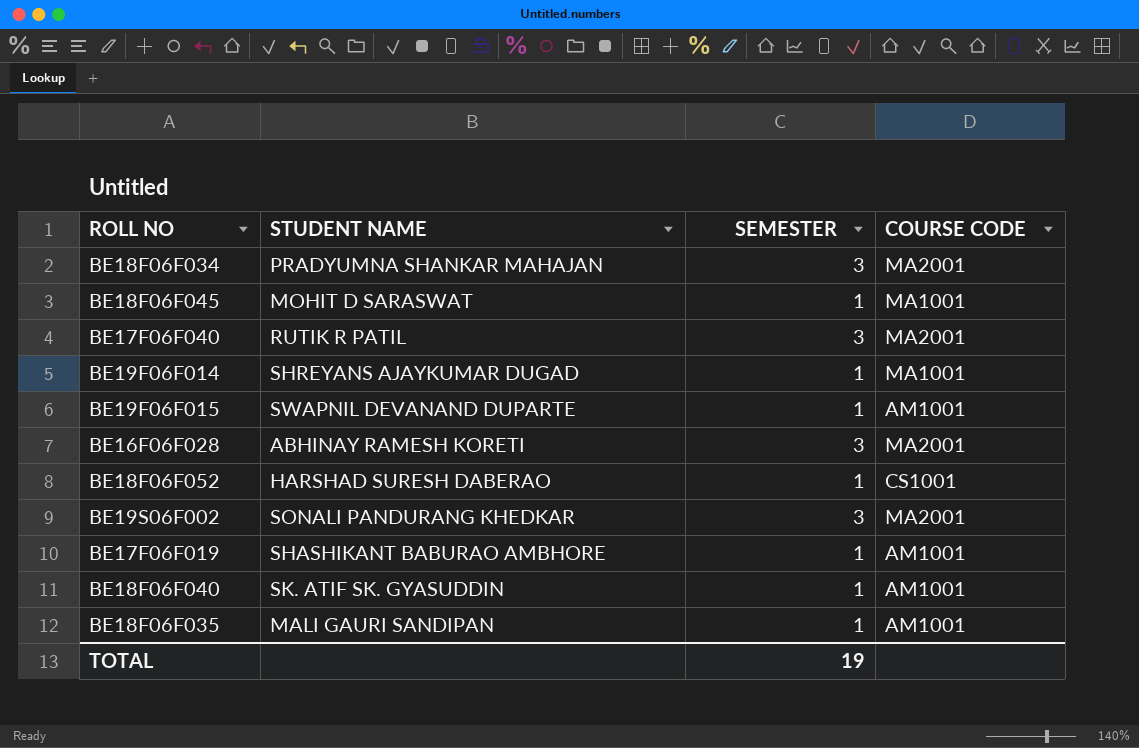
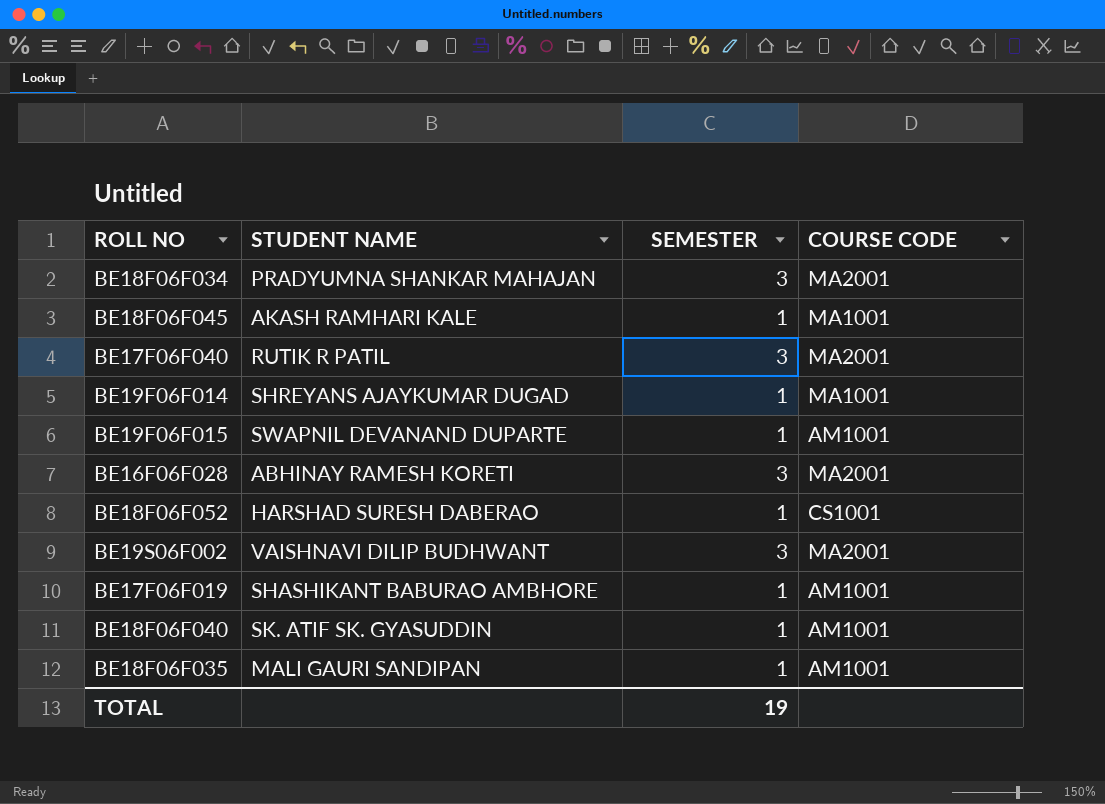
BE18F06F045 | STUDENT NAME: MOHIT D SARASWAT -> AKASH RAMHARI KALE
BE19S06F002 | STUDENT NAME: SONALI PANDURANG KHEDKAR -> VAISHNAVI DILIP BUDHWANT

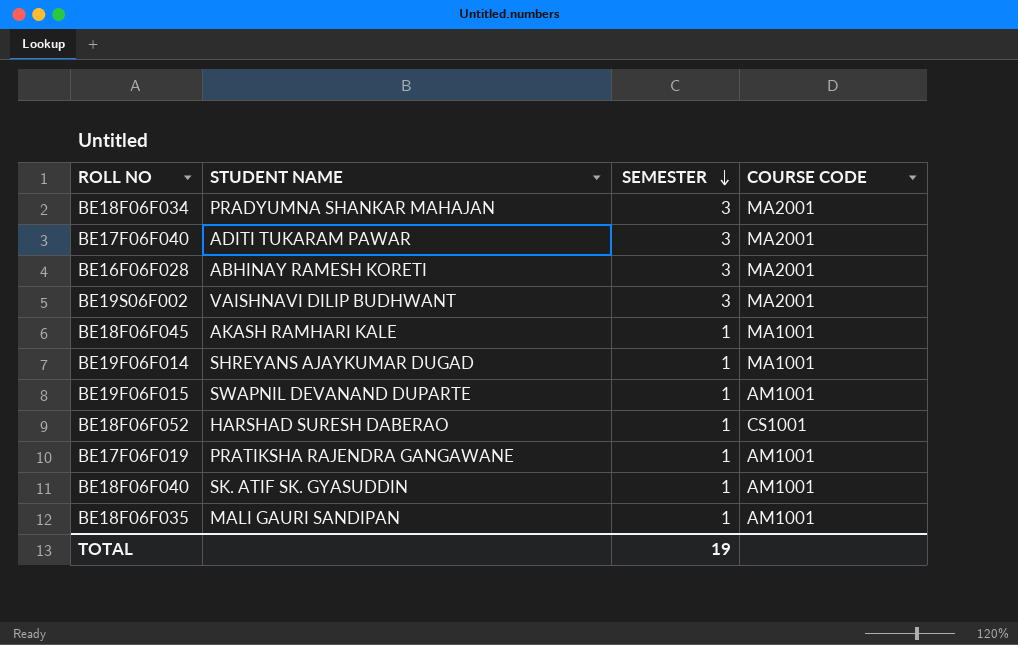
row order: none -> SEMESTER descending
BE17F06F040 | STUDENT NAME: RUTIK R PATIL -> ADITI TUKARAM PAWAR
BE17F06F019 | STUDENT NAME: SHASHIKANT BABURAO AMBHORE -> PRATIKSHA RAJENDRA GANGAWANE

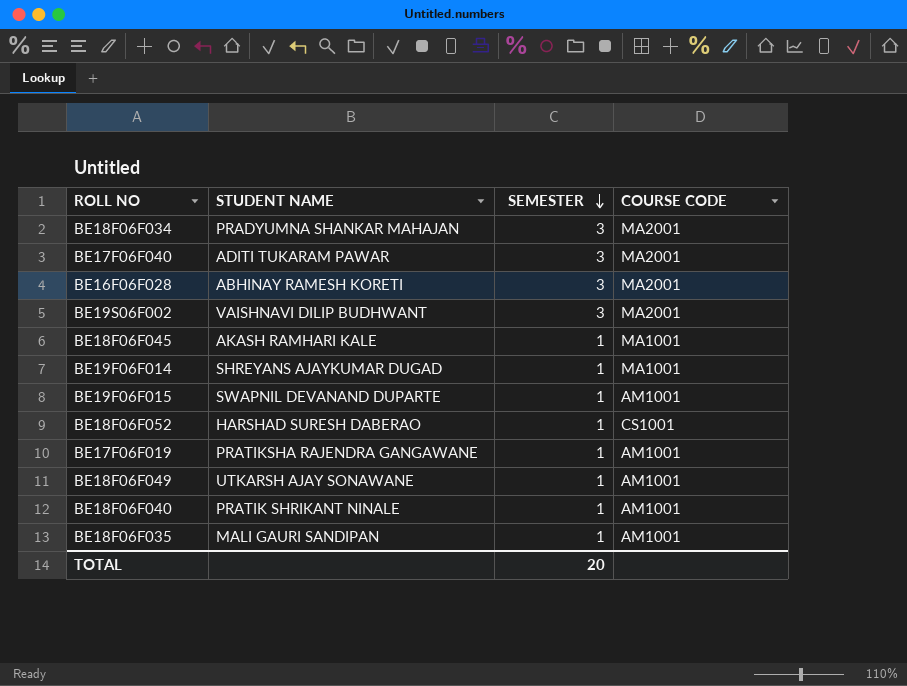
row BE18F06F049: none -> UTKARSH AJAY SONAWANE | 1 | AM1001
BE18F06F040 | STUDENT NAME: SK. ATIF SK. GYASUDDIN -> PRATIK SHRIKANT NINALE
TOTAL | SEMESTER: 19 -> 20

